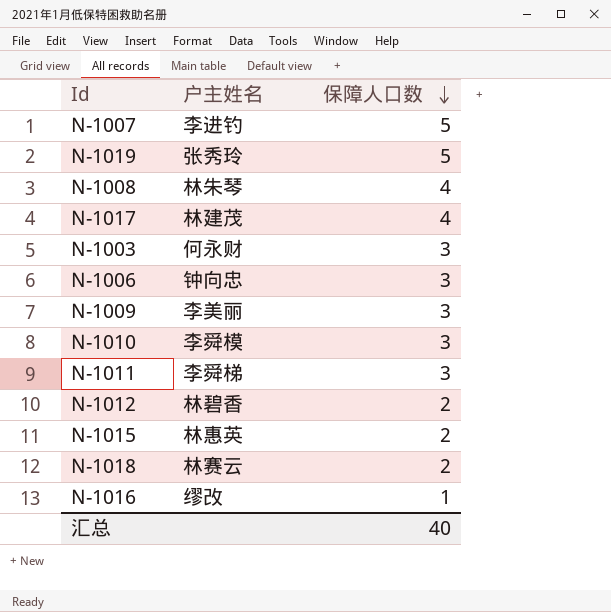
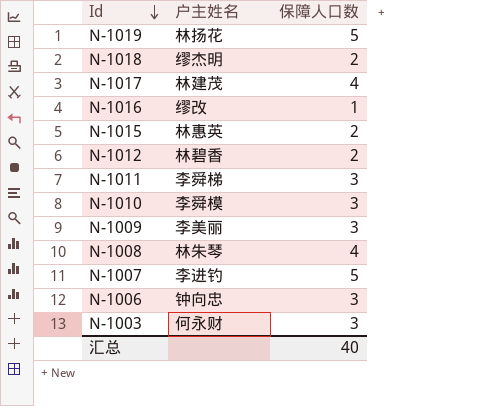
row order: 保障人口数 descending -> Id descending
N-1019 | 户主姓名: 张秀玲 -> 林扬花
N-1018 | 户主姓名: 林赛云 -> 缪杰明

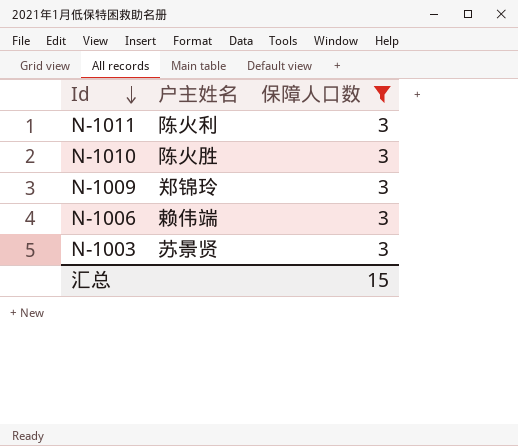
filter: none -> 保障人口数 = 3
N-1011 | 户主姓名: 李舜梯 -> 陈火利
N-1010 | 户主姓名: 李舜模 -> 陈火胜
N-1009 | 户主姓名: 李美丽 -> 郑锦玲
N-1006 | 户主姓名: 钟向忠 -> 赖伟端
N-1003 | 户主姓名: 何永财 -> 苏景贤
汇总 | 保障人口数: 40 -> 15

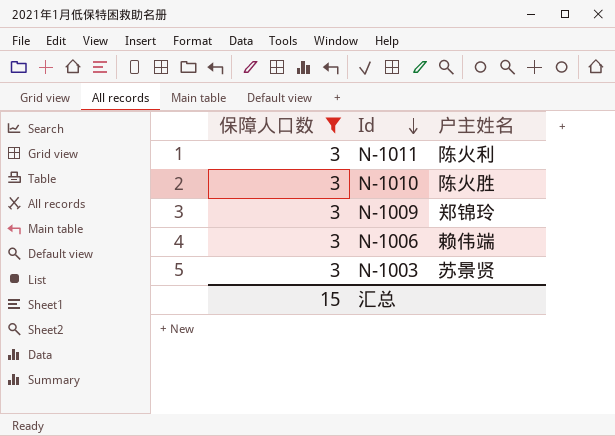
column 保障人口数 | position: 3 -> 1

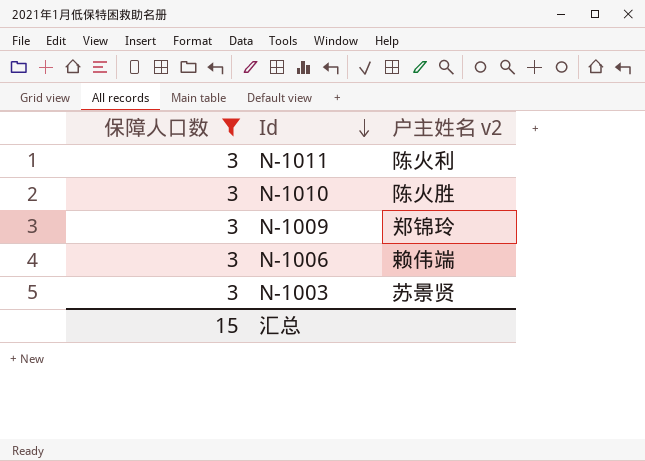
column name: 户主姓名 -> 户主姓名 v2

